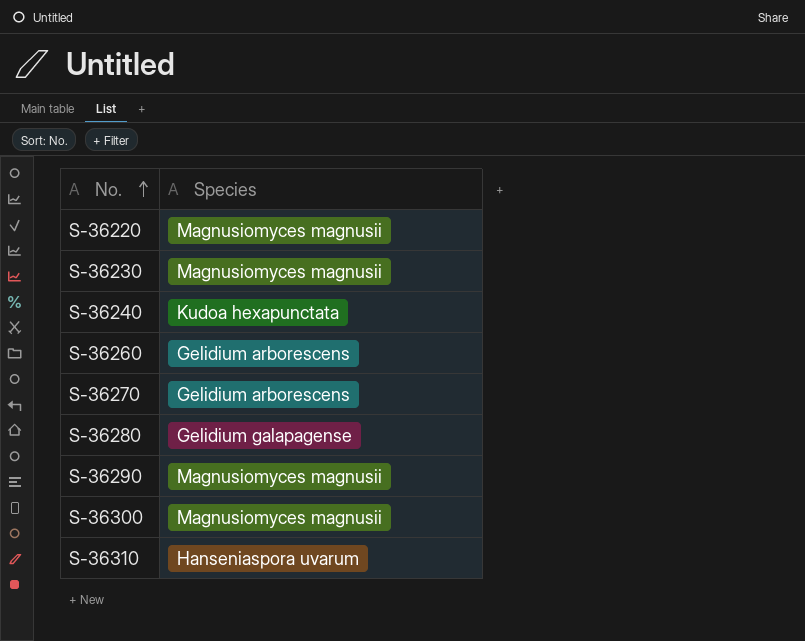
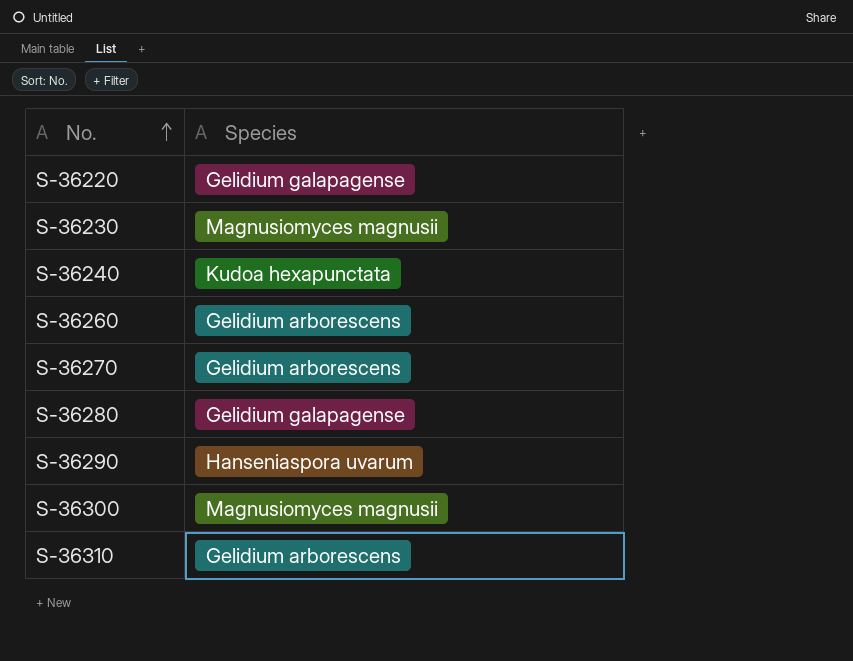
S-36220 | Species: Magnusiomyces magnusii -> Gelidium galapagense
S-36290 | Species: Magnusiomyces magnusii -> Hanseniaspora uvarum
S-36310 | Species: Hanseniaspora uvarum -> Gelidium arborescens

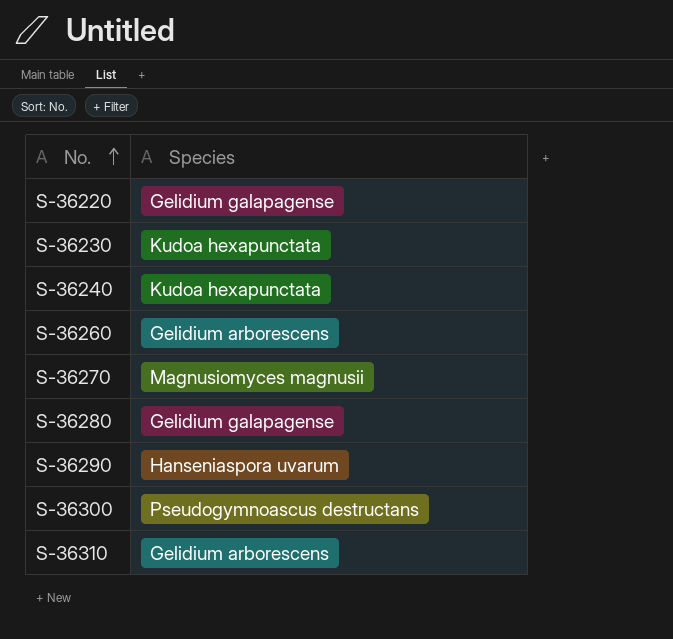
S-36230 | Species: Magnusiomyces magnusii -> Kudoa hexapunctata
S-36270 | Species: Gelidium arborescens -> Magnusiomyces magnusii
S-36300 | Species: Magnusiomyces magnusii -> Pseudogymnoascus destructans

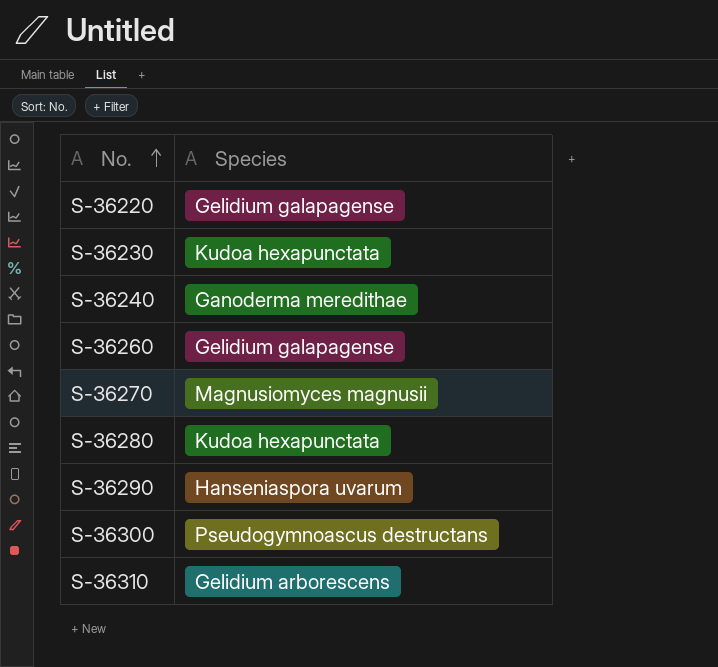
S-36240 | Species: Kudoa hexapunctata -> Ganoderma meredithae
S-36260 | Species: Gelidium arborescens -> Gelidium galapagense
S-36280 | Species: Gelidium galapagense -> Kudoa hexapunctata

